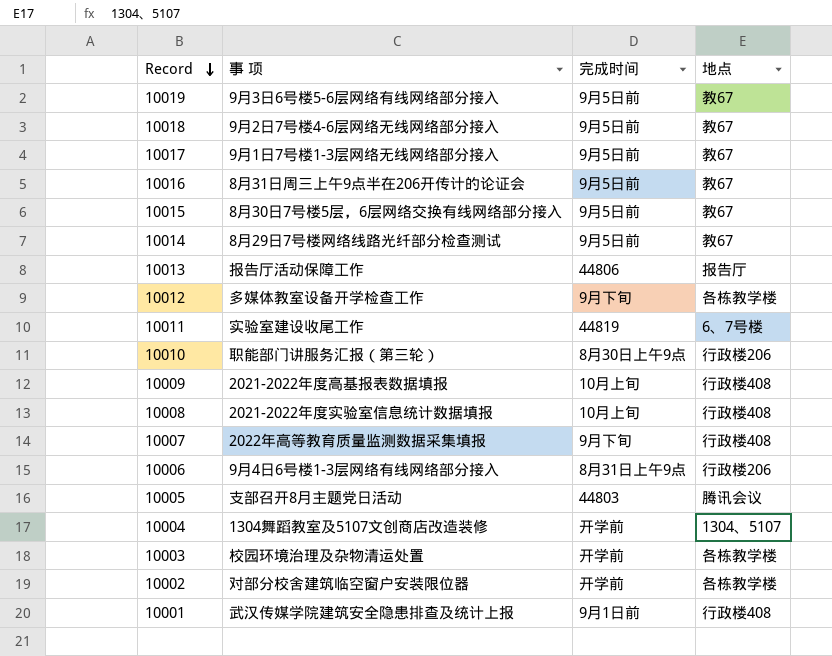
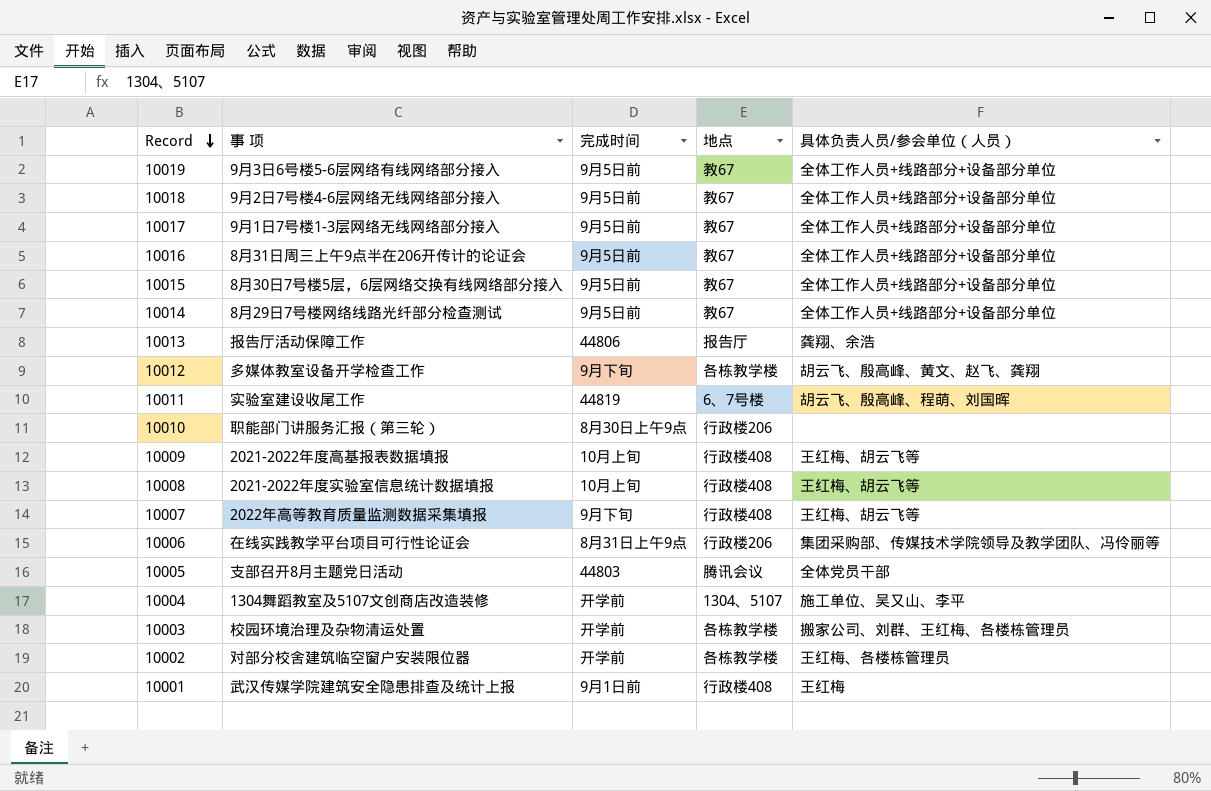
column 具体负责人员/参会单位（人员） | position: none -> 5
10006 | 事 项: 9月4日6号楼1-3层网络有线网络部分接入 -> 在线实践教学平台项目可行性论证会

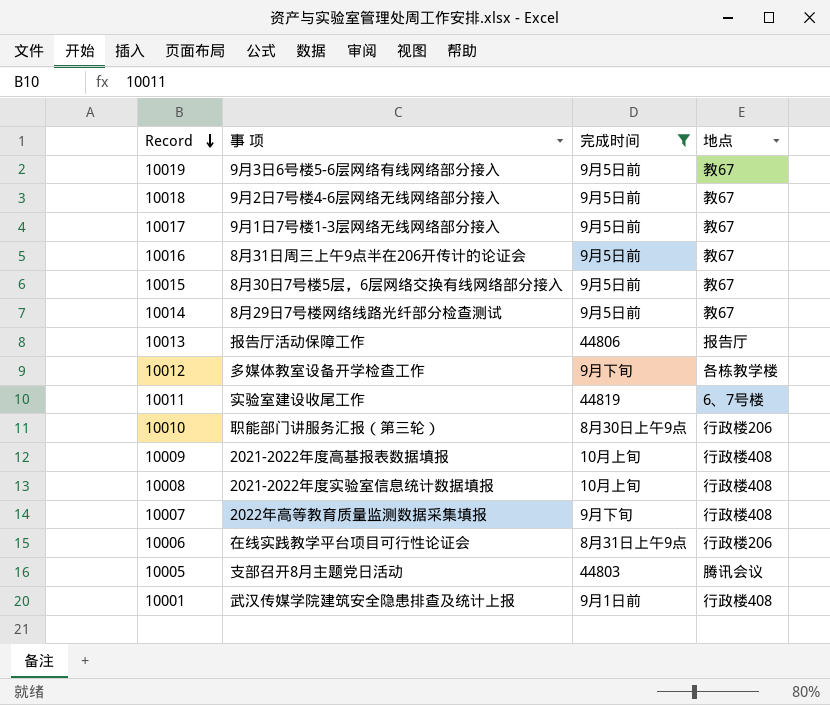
filter: none -> 完成时间 != 开学前
column 具体负责人员/参会单位（人员） | position: 5 -> none

